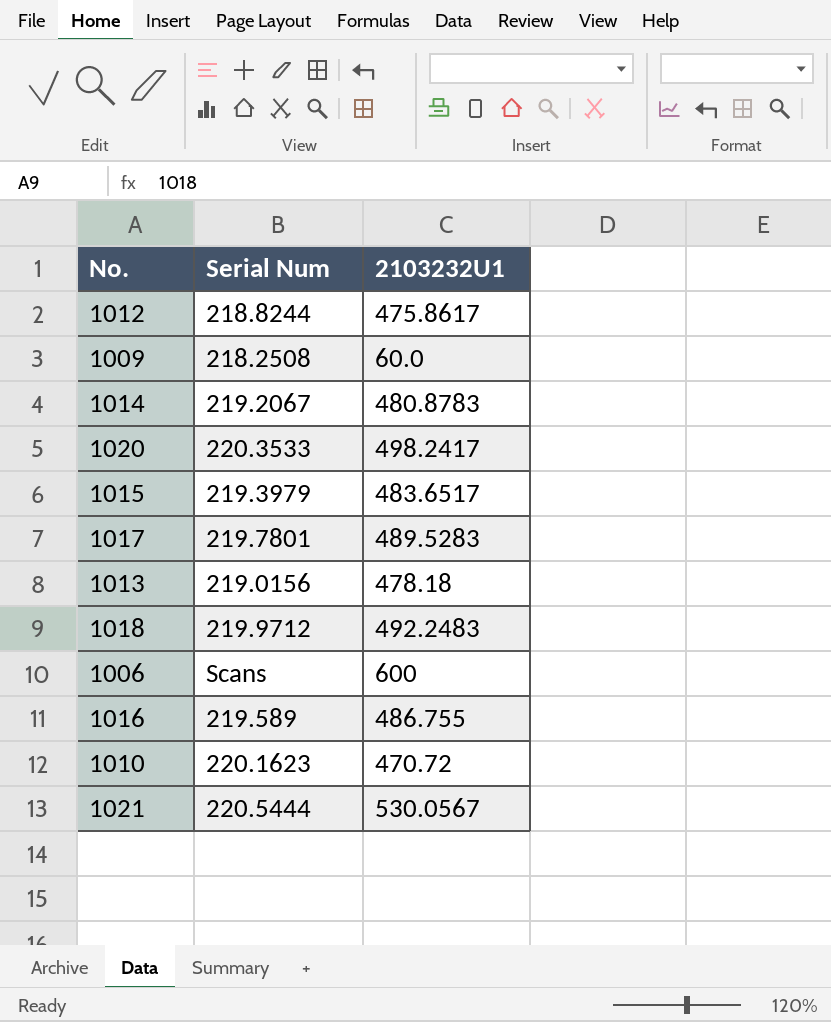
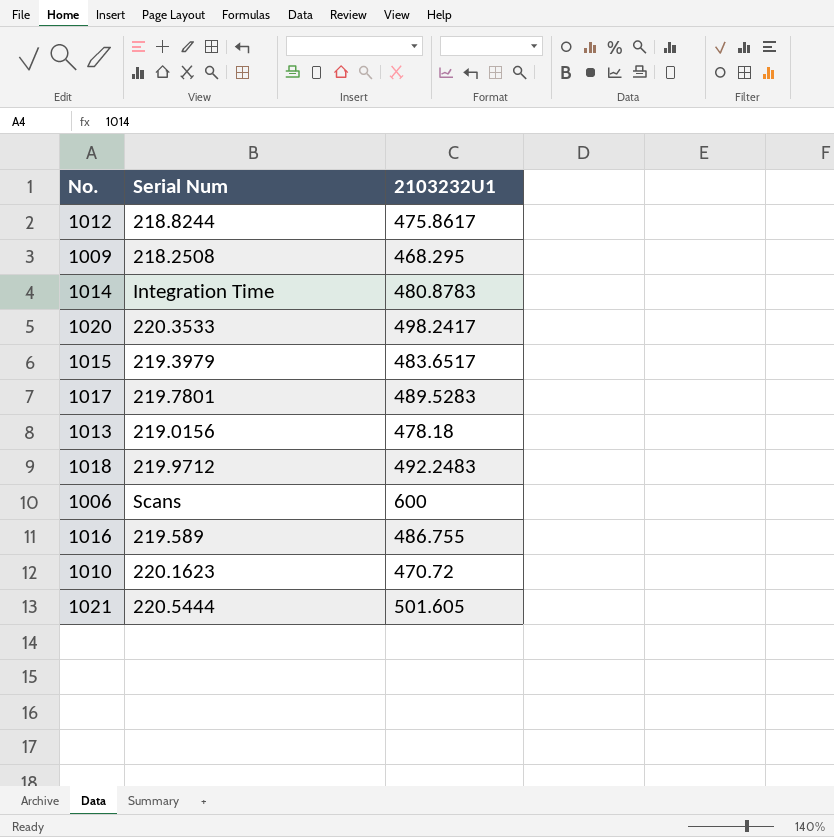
1009 | 2103232U1: 60.0 -> 468.295
1014 | Serial Num: 219.2067 -> Integration Time
1021 | 2103232U1: 530.0567 -> 501.605

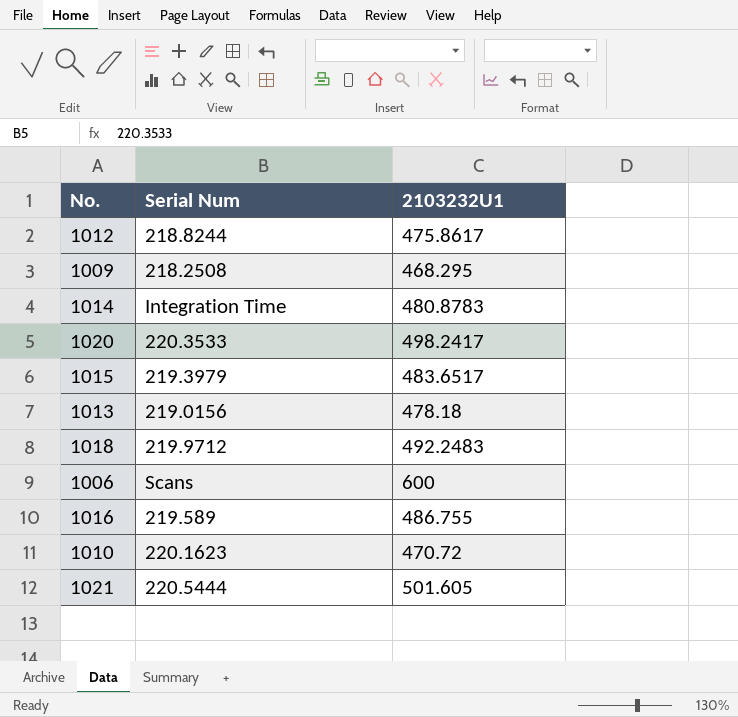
row 1017: 219.7801 | 489.5283 -> none

